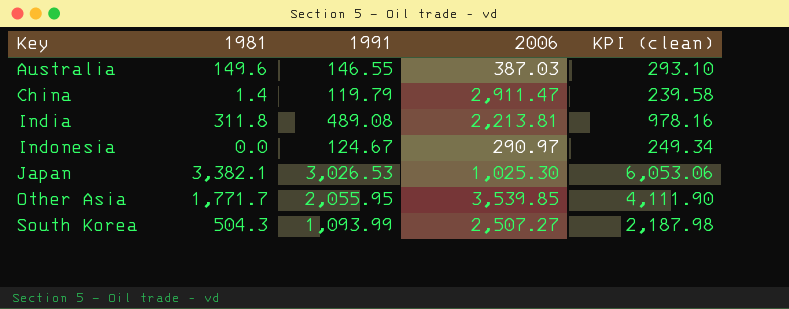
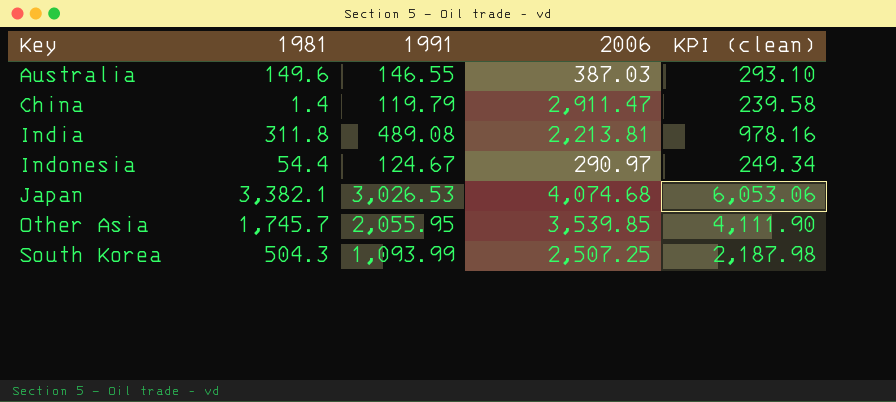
Indonesia | 1981: 0.0 -> 54.4
Japan | 2006: 1,025.30 -> 4,074.68
Other Asia | 1981: 1,771.7 -> 1,745.7
South Korea | 2006: 2,507.27 -> 2,507.25

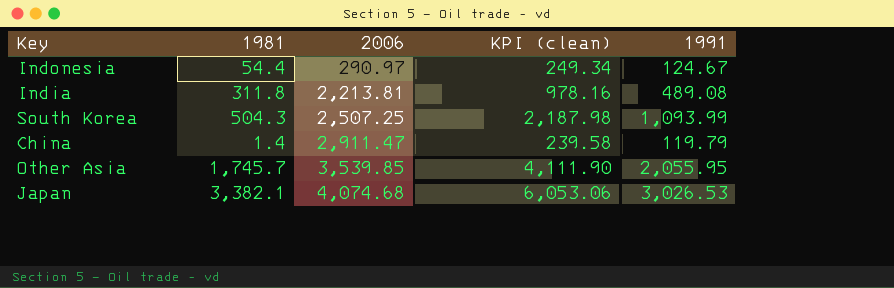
row order: Key ascending -> 2006 ascending
column 1991 | position: 3 -> 5
row Australia: 149.6 | 146.55 | 387.03 | 293.10 -> none

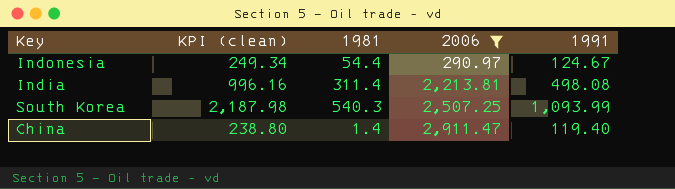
filter: none -> 2006 <= 2,911.47
column KPI (clean) | position: 4 -> 2
India | KPI (clean): 978.16 -> 996.16
India | 1981: 311.8 -> 311.4
India | 1991: 489.08 -> 498.08
South Korea | 1981: 504.3 -> 540.3
China | KPI (clean): 239.58 -> 238.80
China | 1991: 119.79 -> 119.40

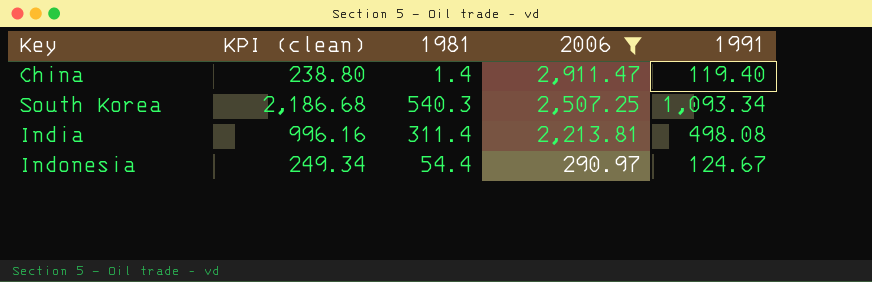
row order: 2006 ascending -> 2006 descending
South Korea | KPI (clean): 2,187.98 -> 2,186.68
South Korea | 1991: 1,093.99 -> 1,093.34

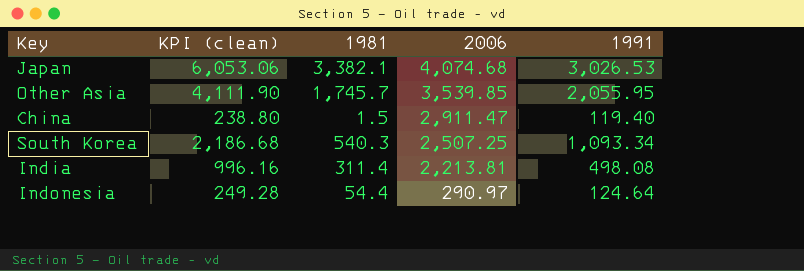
filter: 2006 <= 2,911.47 -> none
China | 1981: 1.4 -> 1.5
Indonesia | KPI (clean): 249.34 -> 249.28
Indonesia | 1991: 124.67 -> 124.64

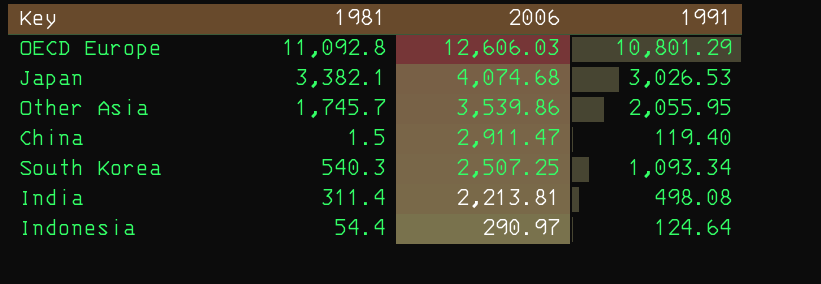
column KPI (clean) | formula: [1991] * 2 -> none
row OECD Europe: none -> 11,092.8 | 12,606.03 | 10,801.29
Other Asia | 2006: 3,539.85 -> 3,539.86

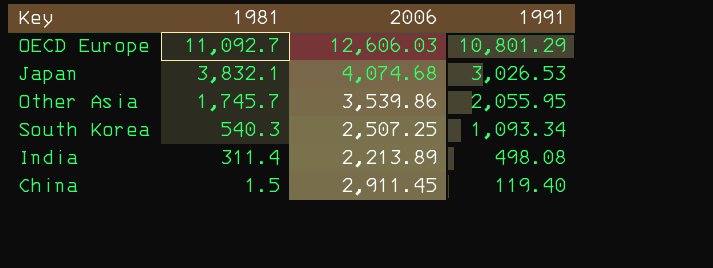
row order: 2006 descending -> 1981 descending
row Indonesia: 54.4 | 290.97 | 124.64 -> none
OECD Europe | 1981: 11,092.8 -> 11,092.7
Japan | 1981: 3,382.1 -> 3,832.1
India | 2006: 2,213.81 -> 2,213.89
China | 2006: 2,911.47 -> 2,911.45

